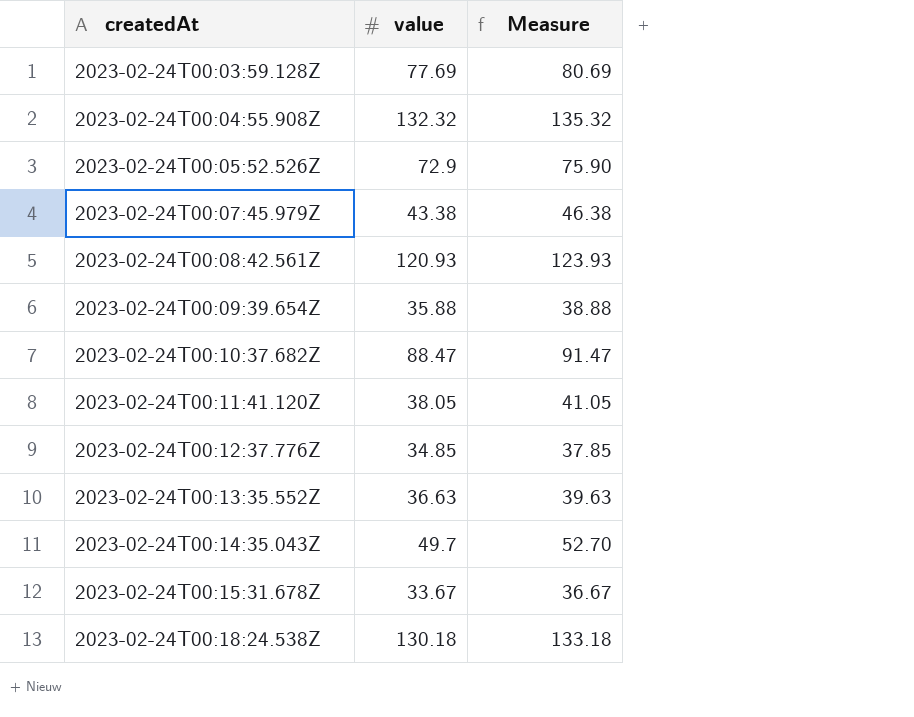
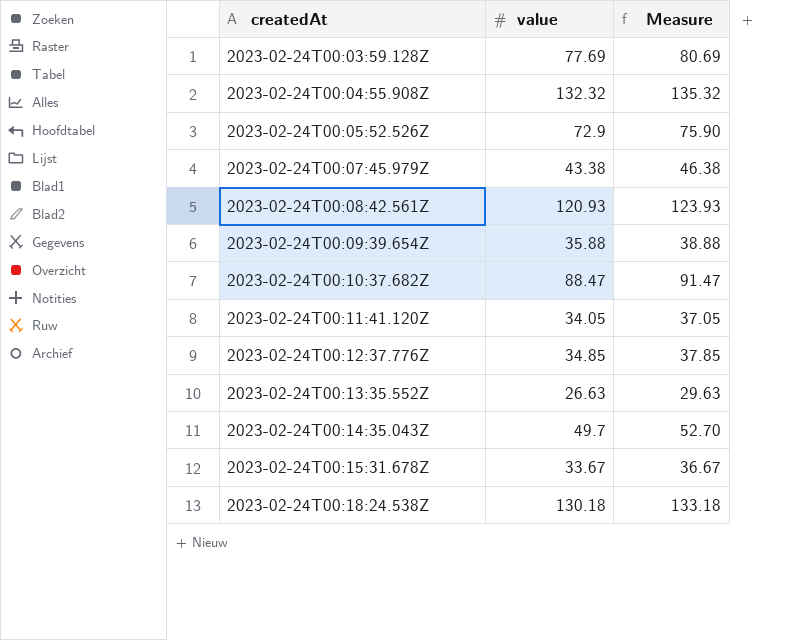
2023-02-24T00:11:41.120Z | value: 38.05 -> 34.05
2023-02-24T00:11:41.120Z | Measure: 41.05 -> 37.05
2023-02-24T00:13:35.552Z | value: 36.63 -> 26.63
2023-02-24T00:13:35.552Z | Measure: 39.63 -> 29.63

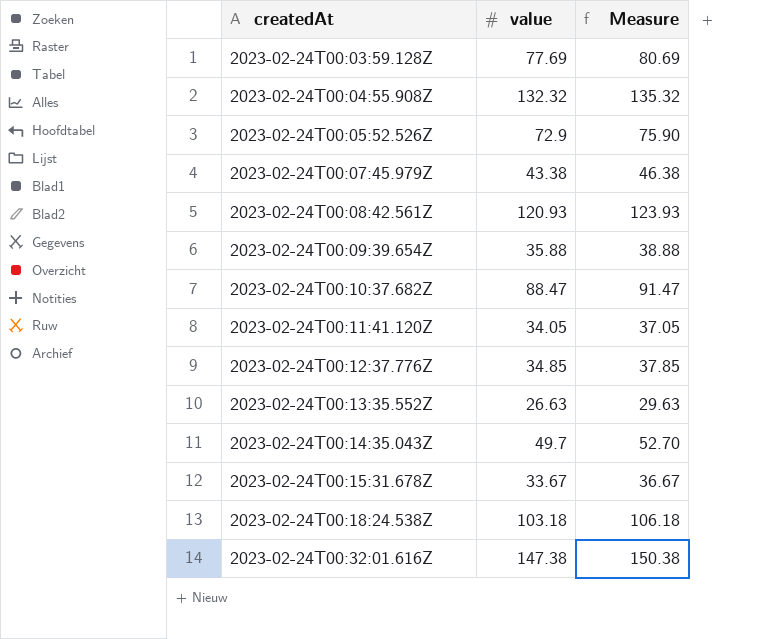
2023-02-24T00:18:24.538Z | value: 130.18 -> 103.18
2023-02-24T00:18:24.538Z | Measure: 133.18 -> 106.18
row 2023-02-24T00:32:01.616Z: none -> 147.38 | 150.38

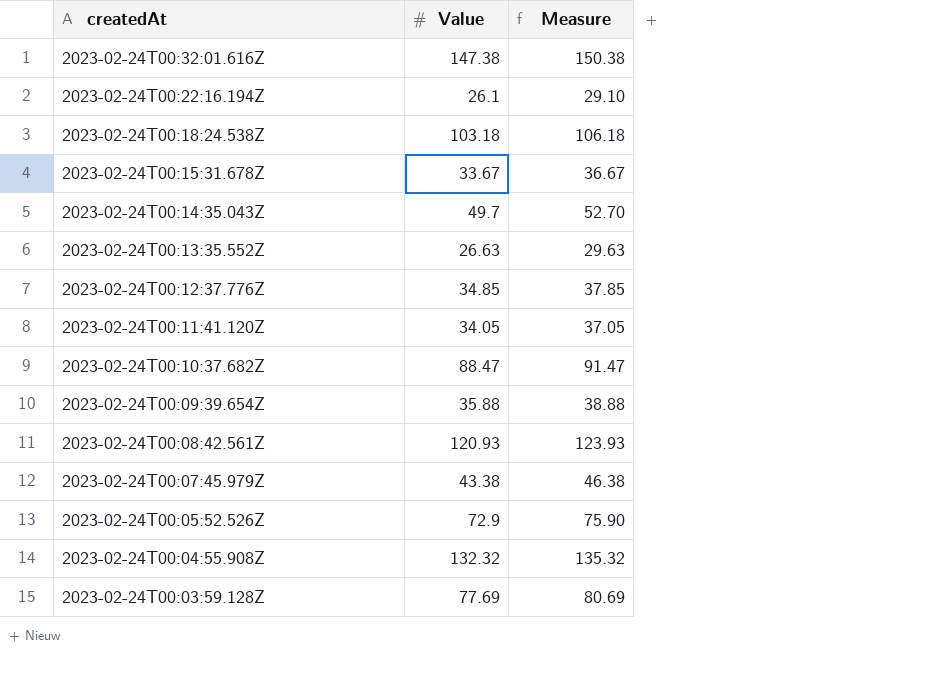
row order: createdAt ascending -> createdAt descending
column name: value -> Value
row 2023-02-24T00:22:16.194Z: none -> 26.1 | 29.10

